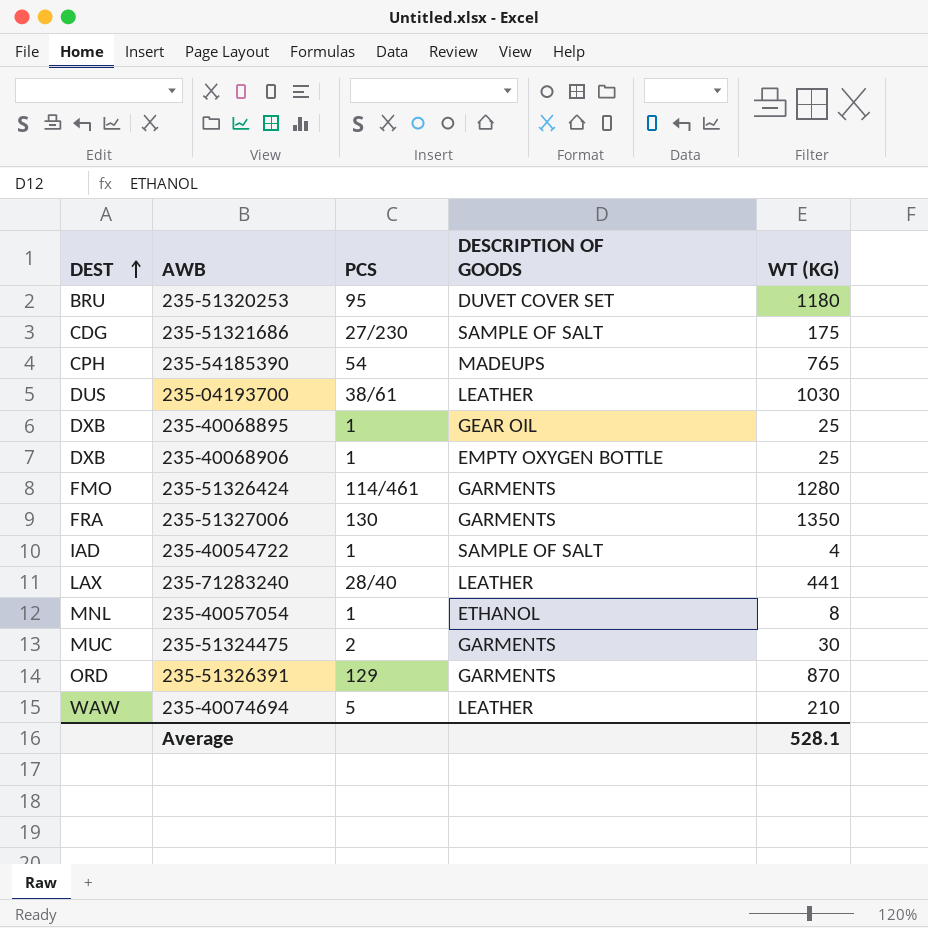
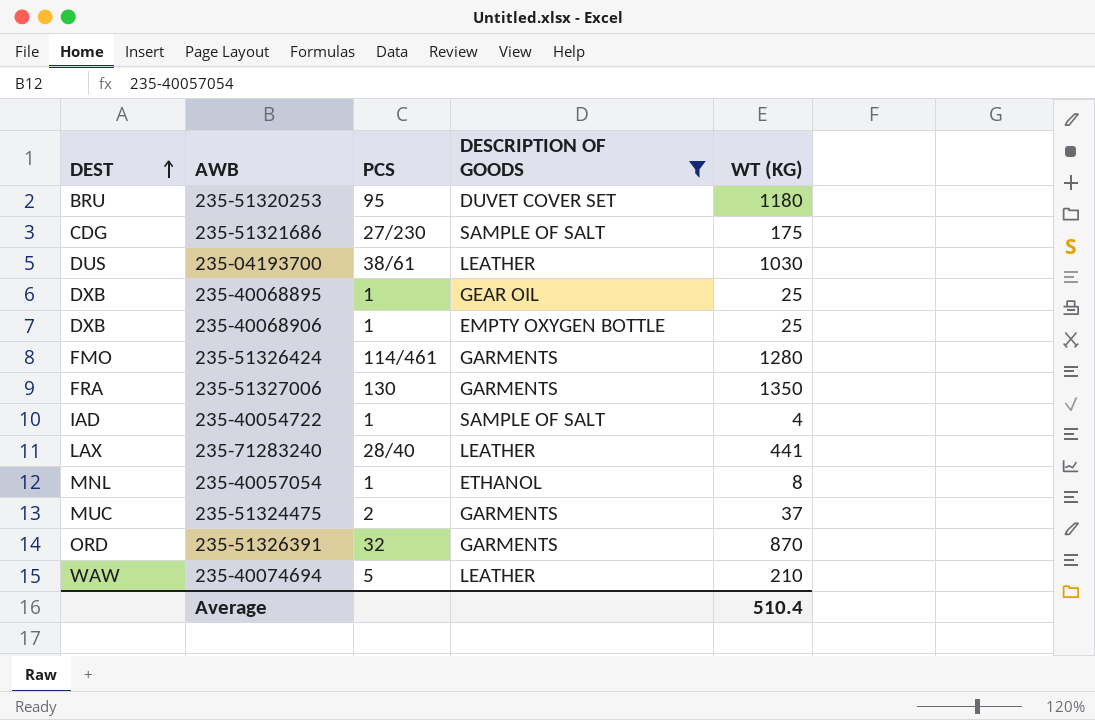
filter: none -> DESCRIPTION OF GOODS != MADEUPS
235-51324475 | WT (KG): 30 -> 37
235-51326391 | PCS: 129 -> 32
Average | WT (KG): 528.1 -> 510.4

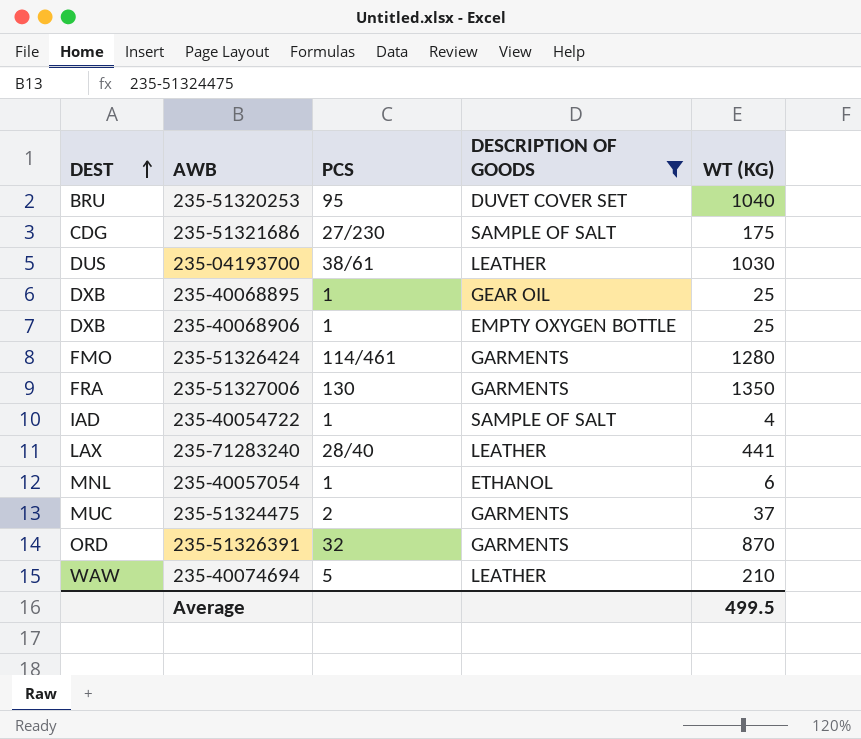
235-51320253 | WT (KG): 1180 -> 1040
235-40057054 | WT (KG): 8 -> 6
Average | WT (KG): 510.4 -> 499.5

